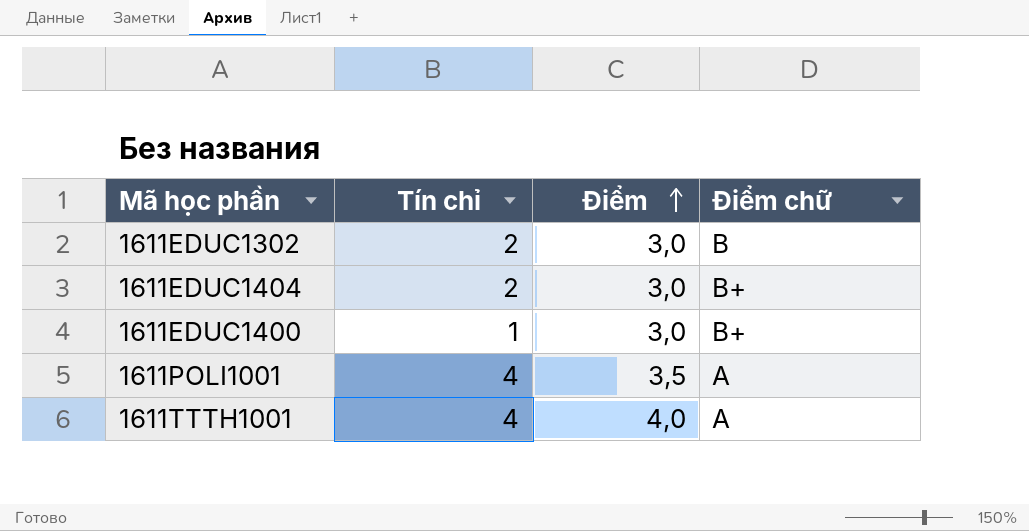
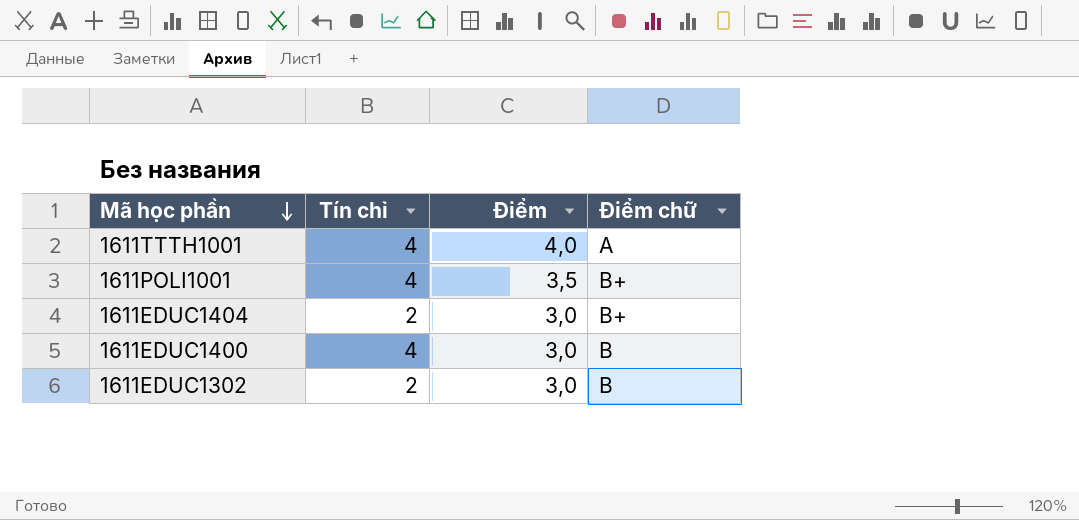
row order: Điểm ascending -> Mã học phần descending
1611POLI1001 | Điểm chữ: A -> B+
1611EDUC1400 | Tín chỉ: 1 -> 4
1611EDUC1400 | Điểm chữ: B+ -> B

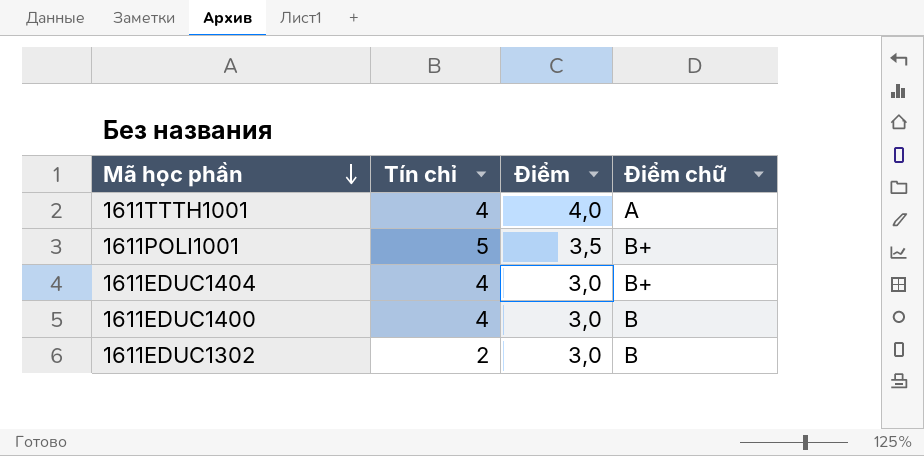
1611POLI1001 | Tín chỉ: 4 -> 5
1611EDUC1404 | Tín chỉ: 2 -> 4

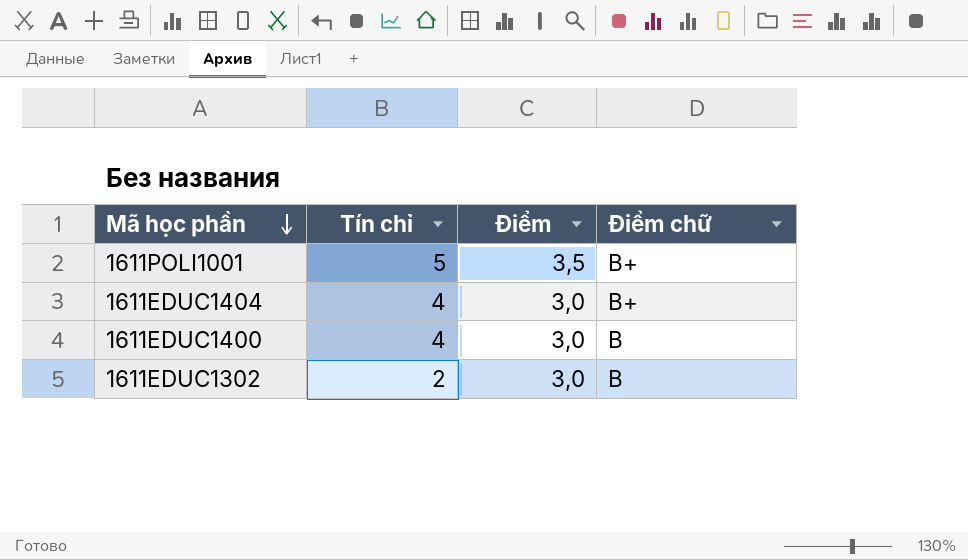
row 1611TTTH1001: 4 | 4,0 | A -> none

